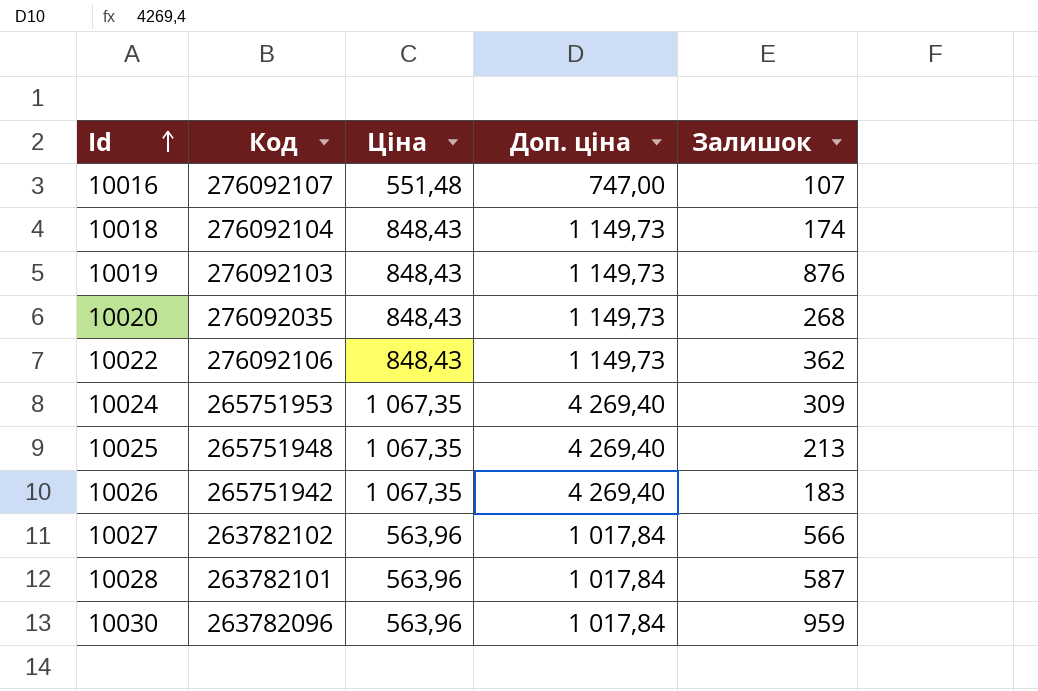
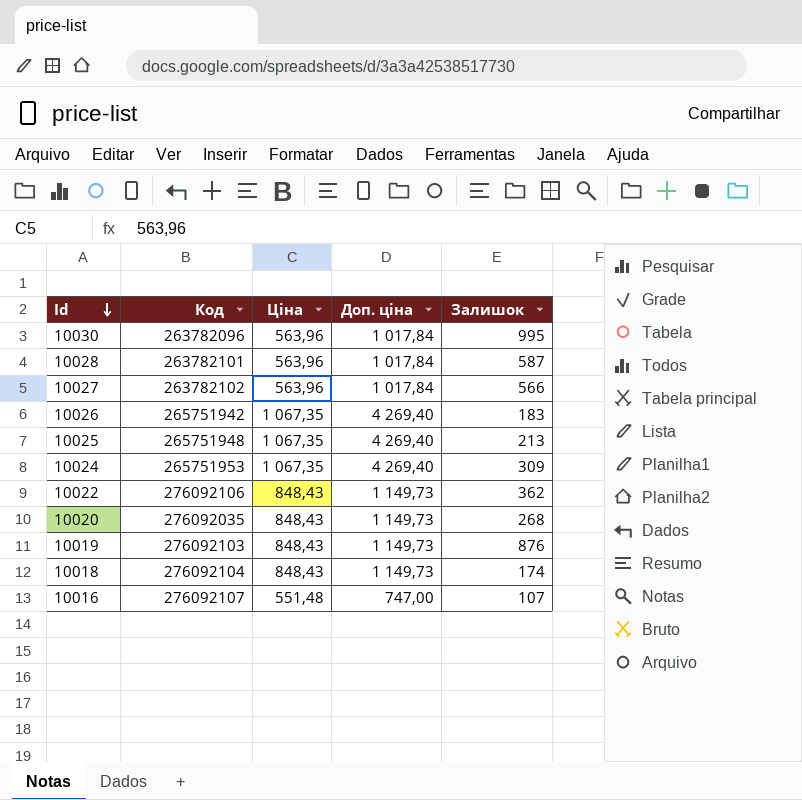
row order: Id ascending -> Id descending
10030 | Залишок: 959 -> 995

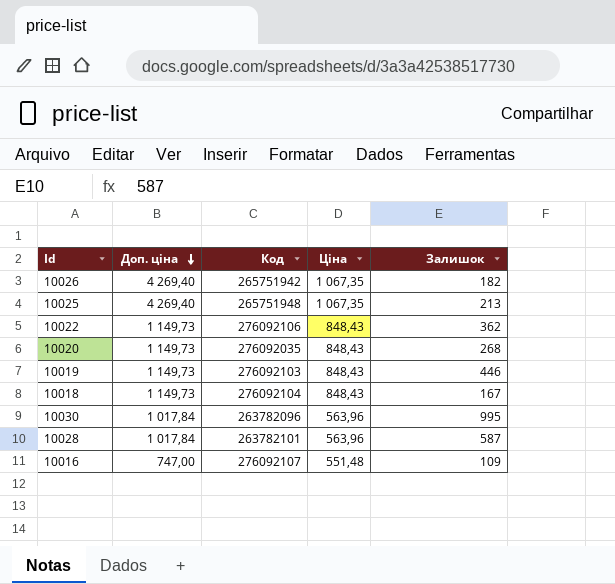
row order: Id descending -> Доп. ціна descending
column Доп. ціна | position: 4 -> 2
row 10027: 263782102 | 563,96 | 1 017,84 | 566 -> none
row 10024: 265751953 | 1 067,35 | 4 269,40 | 309 -> none
10026 | Залишок: 183 -> 182
10019 | Залишок: 876 -> 446
10018 | Залишок: 174 -> 167
10016 | Залишок: 107 -> 109

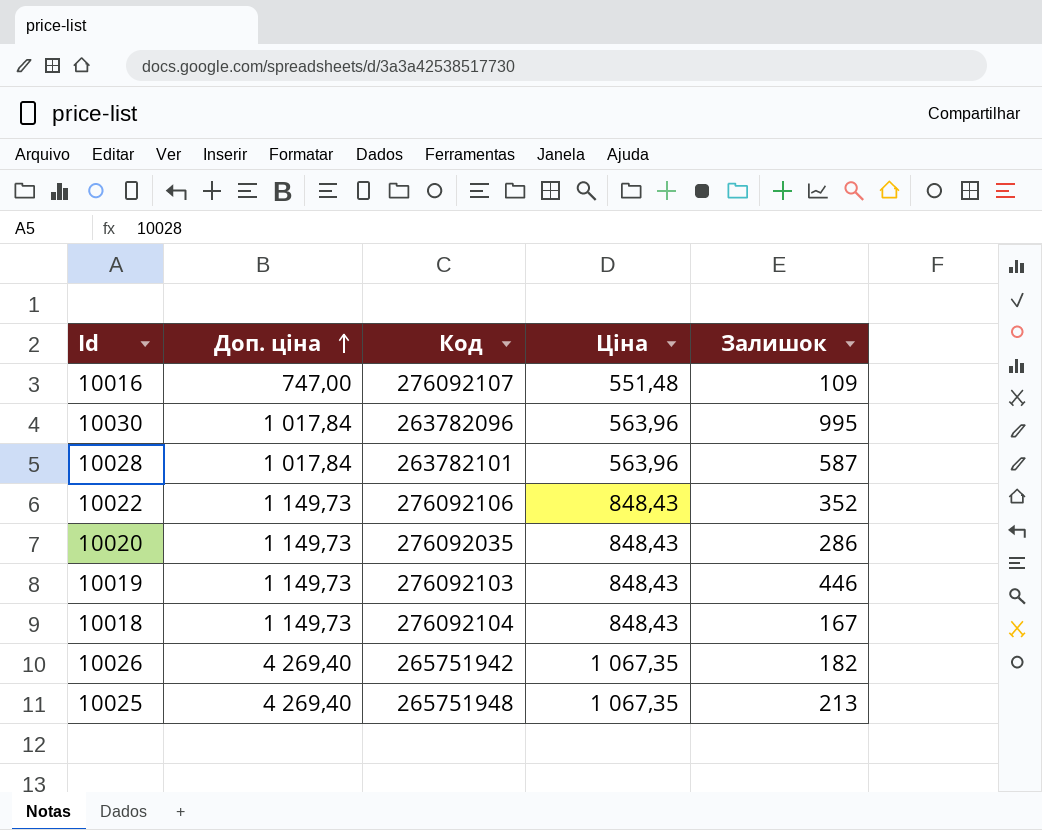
row order: Доп. ціна descending -> Доп. ціна ascending
10022 | Залишок: 362 -> 352
10020 | Залишок: 268 -> 286

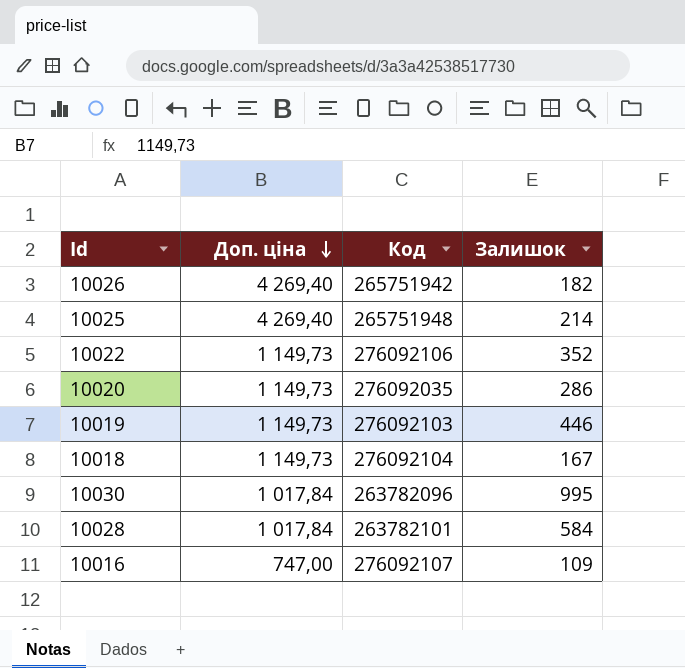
row order: Доп. ціна ascending -> Доп. ціна descending
column Ціна | position: 4 -> none
10025 | Залишок: 213 -> 214
10028 | Залишок: 587 -> 584

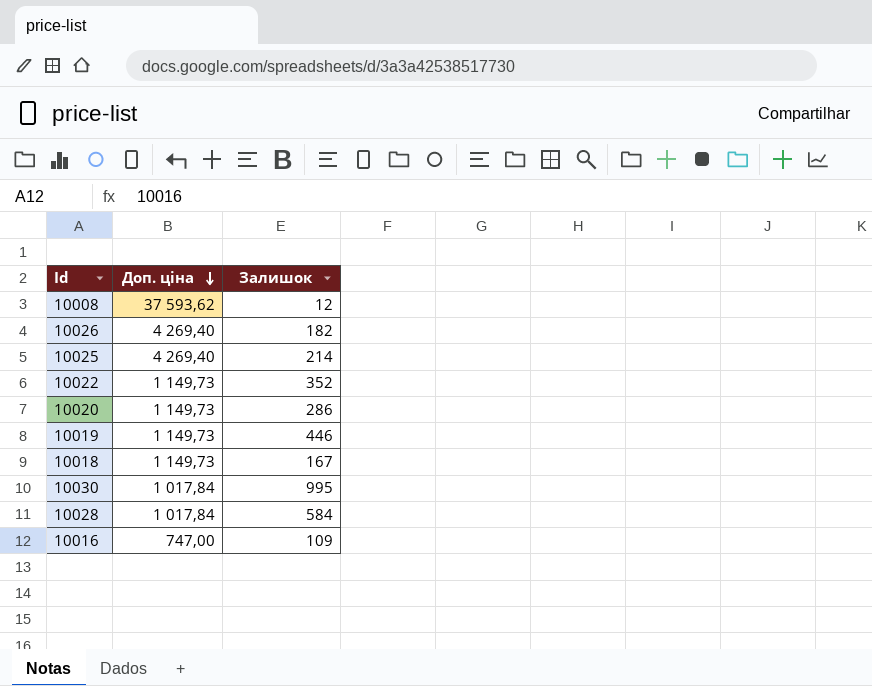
column Код | position: 3 -> none
row 10008: none -> 37 593,62 | 12

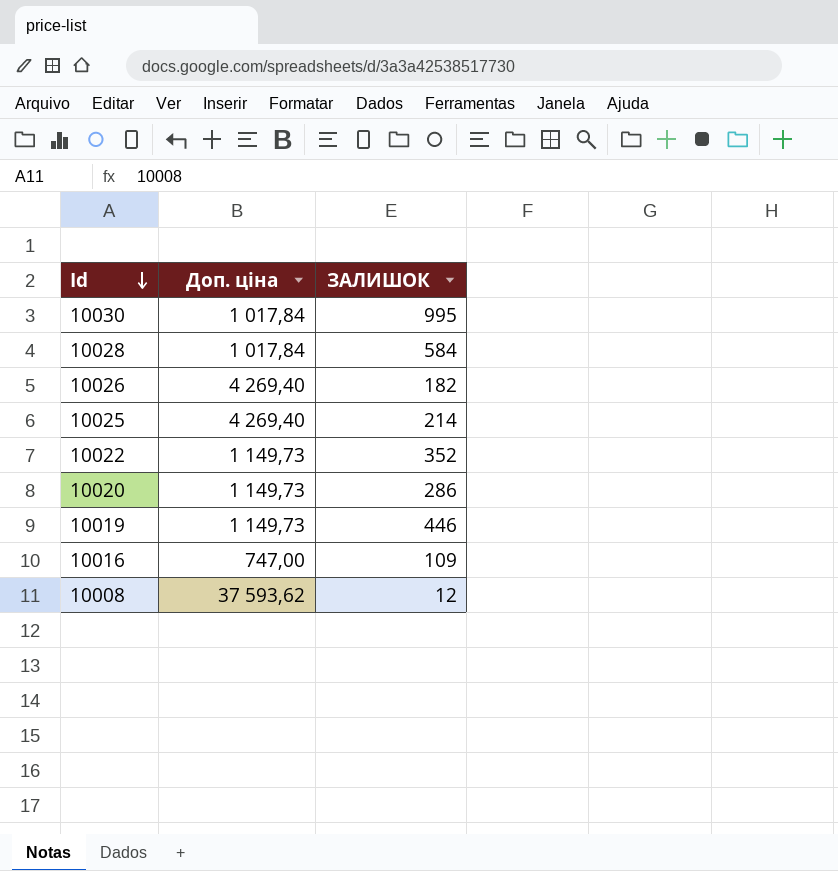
row order: Доп. ціна descending -> Id descending
column name: Залишок -> ЗАЛИШОК
row 10018: 1 149,73 | 167 -> none

